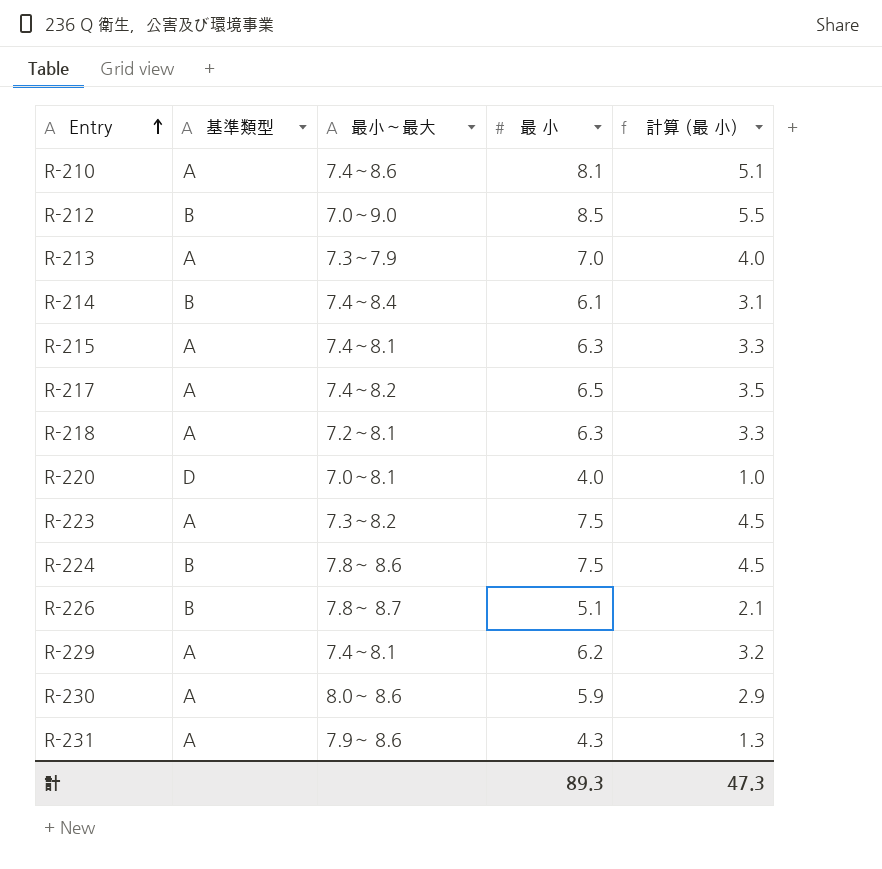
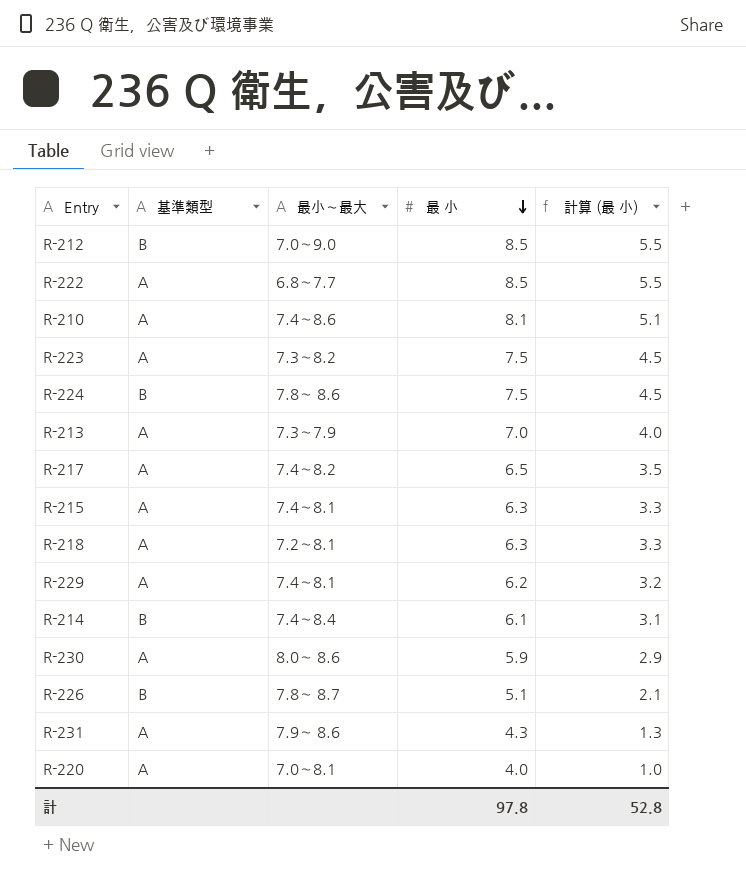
row order: Entry ascending -> 最 小 descending
row R-222: none -> Ａ | 6.8～7.7 | 8.5 | 5.5
R-220 | 基準類型: Ｄ -> Ａ
計 | 最 小: 89.3 -> 97.8
計 | 計算 (最 小): 47.3 -> 52.8

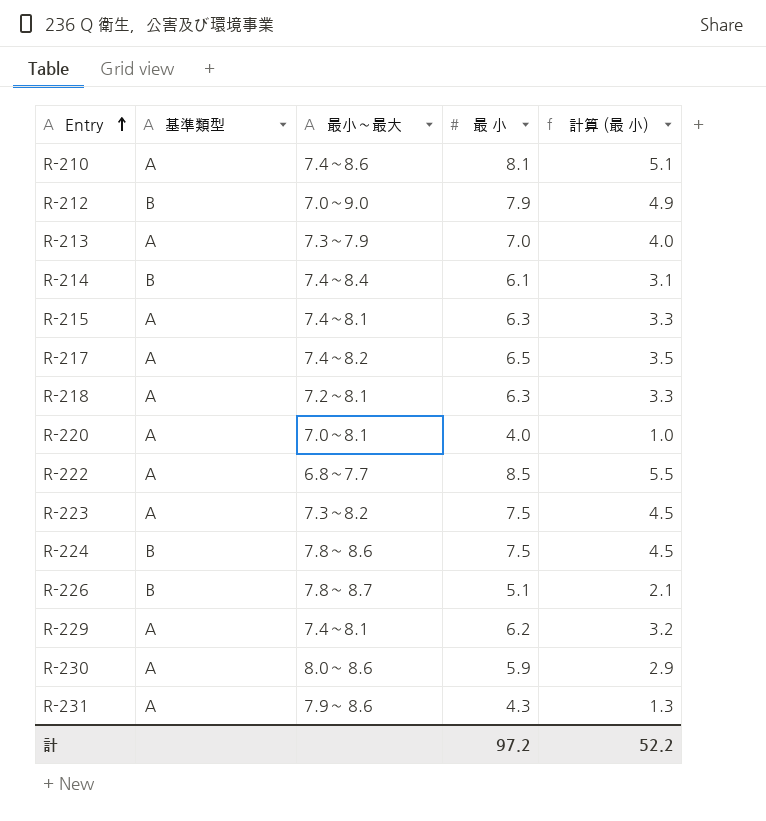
row order: 最 小 descending -> Entry ascending
R-212 | 最 小: 8.5 -> 7.9
R-212 | 計算 (最 小): 5.5 -> 4.9
計 | 最 小: 97.8 -> 97.2
計 | 計算 (最 小): 52.8 -> 52.2

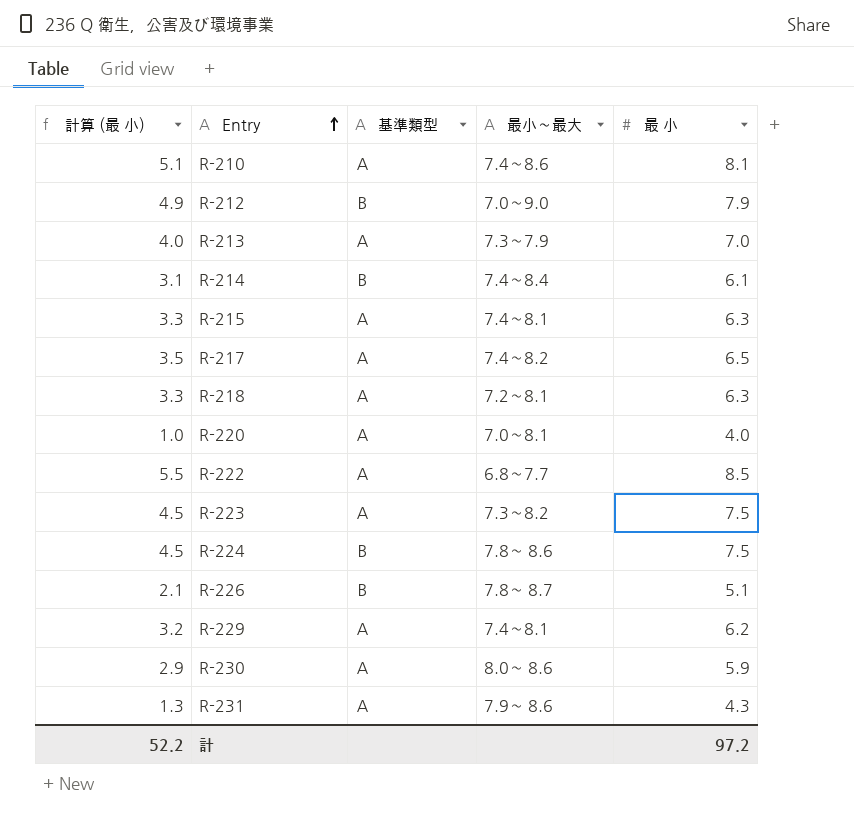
column 計算 (最 小) | position: 5 -> 1

